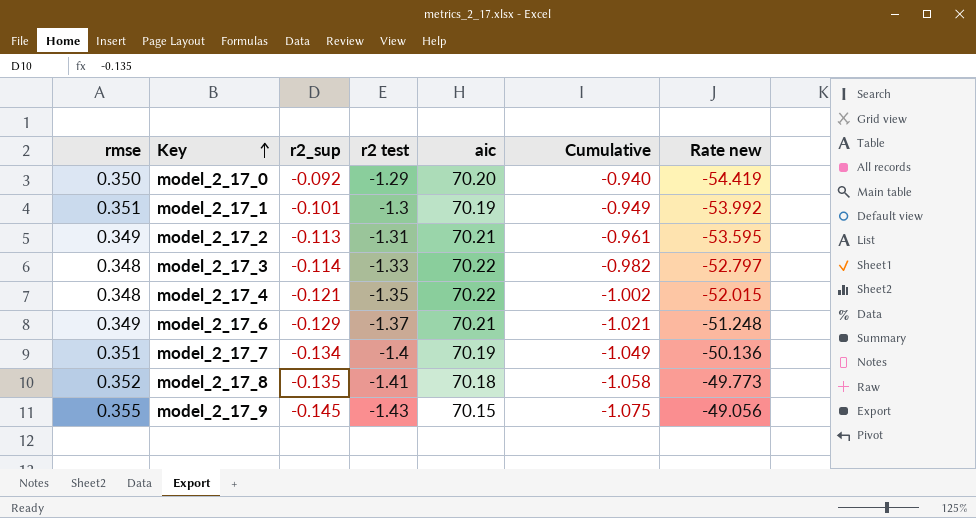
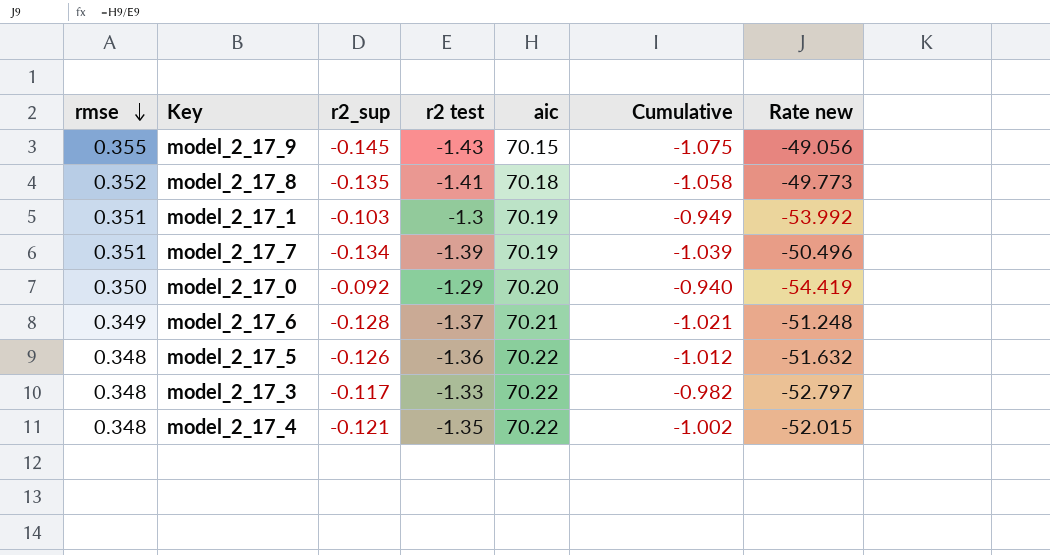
row order: Key ascending -> rmse descending
row model_2_17_2: 0.349 | -0.113 | -1.31 | 70.21 | -0.961 | -53.595 -> none
model_2_17_1 | r2_sup: -0.101 -> -0.103
model_2_17_7 | r2 test: -1.4 -> -1.39
model_2_17_7 | Cumulative: -1.049 -> -1.039
model_2_17_7 | Rate new: -50.136 -> -50.496
model_2_17_6 | r2_sup: -0.129 -> -0.128
row model_2_17_5: none -> 0.348 | -0.126 | -1.36 | 70.22 | -1.012 | -51.632
model_2_17_3 | r2_sup: -0.114 -> -0.117

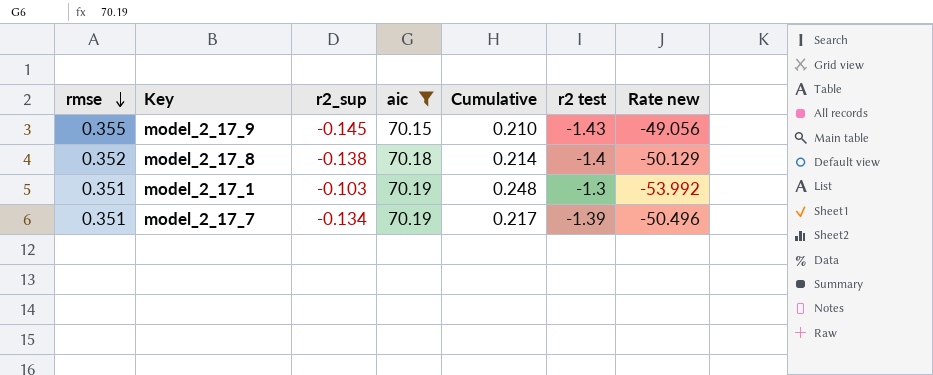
filter: none -> aic <= 70.19
column Cumulative | formula: [rmse] + [r2 test] -> [rmse] + [r2_sup]
column r2 test | position: 4 -> 6
model_2_17_8 | r2_sup: -0.135 -> -0.138
model_2_17_8 | r2 test: -1.41 -> -1.4
model_2_17_8 | Rate new: -49.773 -> -50.129

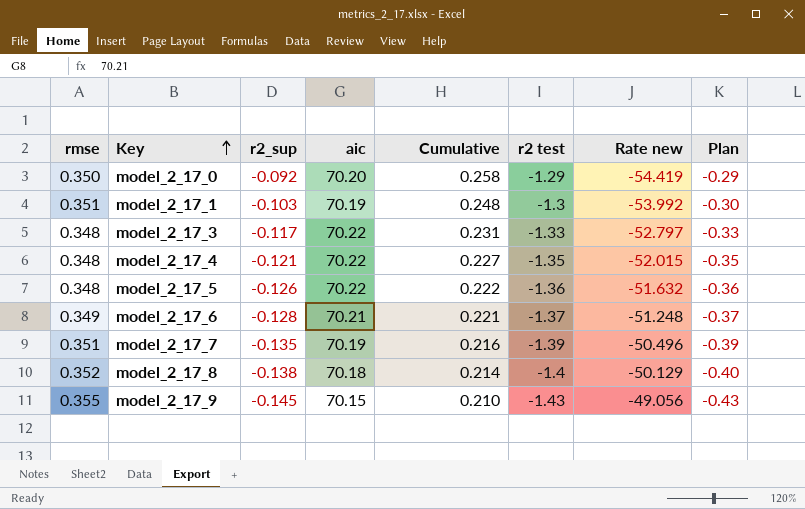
filter: aic <= 70.19 -> none
row order: rmse descending -> Key ascending
column Plan | formula: none -> [r2 test] + 1
model_2_17_7 | r2_sup: -0.134 -> -0.135
model_2_17_7 | Cumulative: 0.217 -> 0.216

